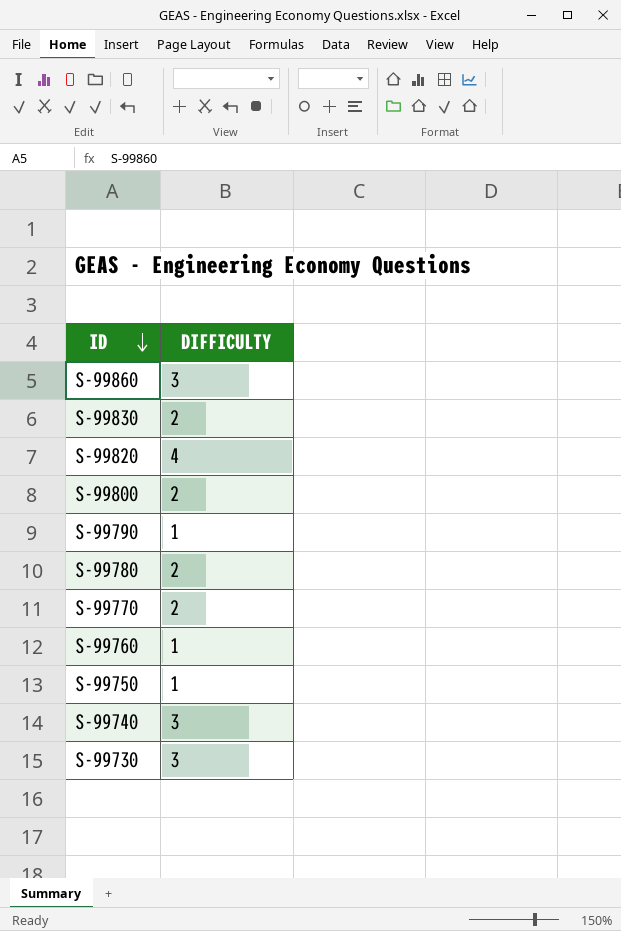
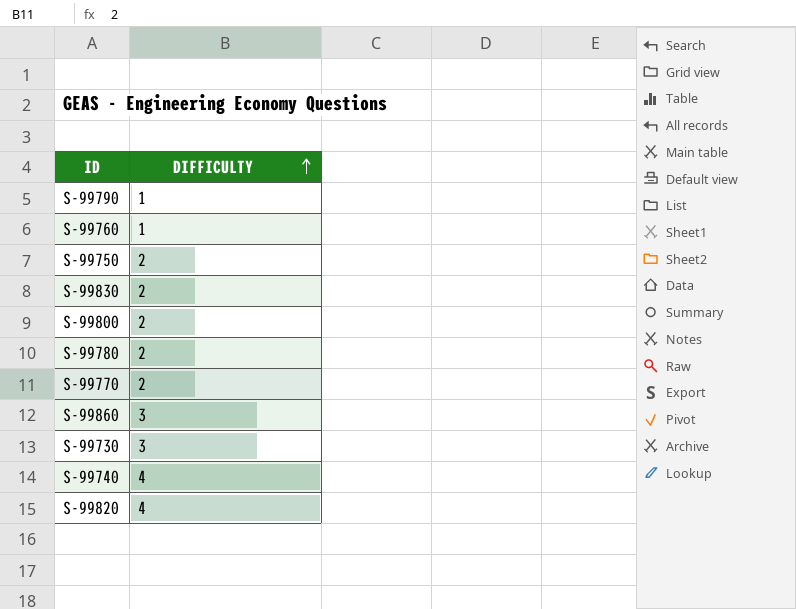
row order: ID descending -> DIFFICULTY ascending
S-99750 | DIFFICULTY: 1 -> 2
S-99740 | DIFFICULTY: 3 -> 4

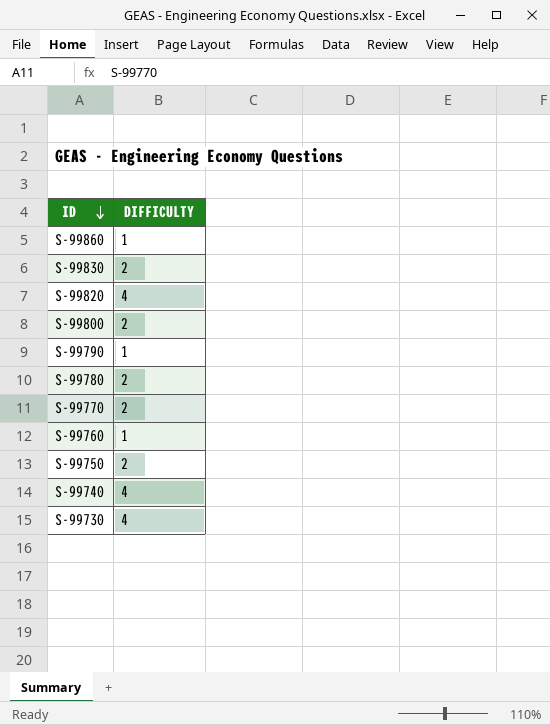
row order: DIFFICULTY ascending -> ID descending
S-99860 | DIFFICULTY: 3 -> 1
S-99730 | DIFFICULTY: 3 -> 4

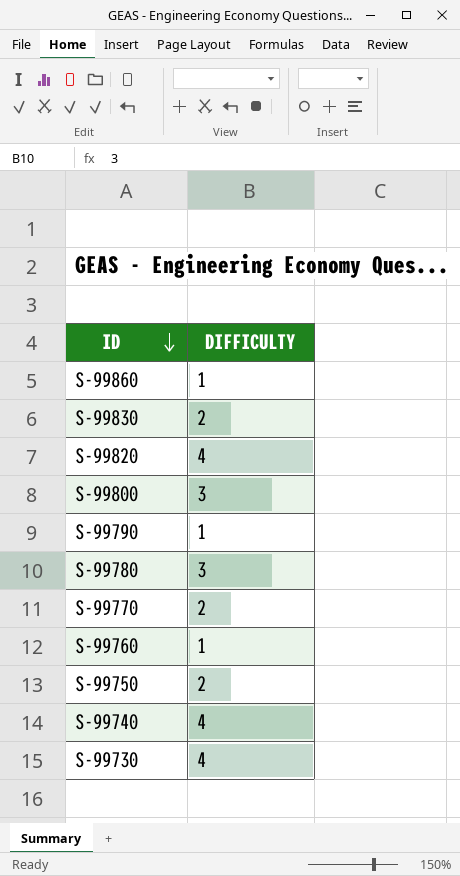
S-99800 | DIFFICULTY: 2 -> 3
S-99780 | DIFFICULTY: 2 -> 3

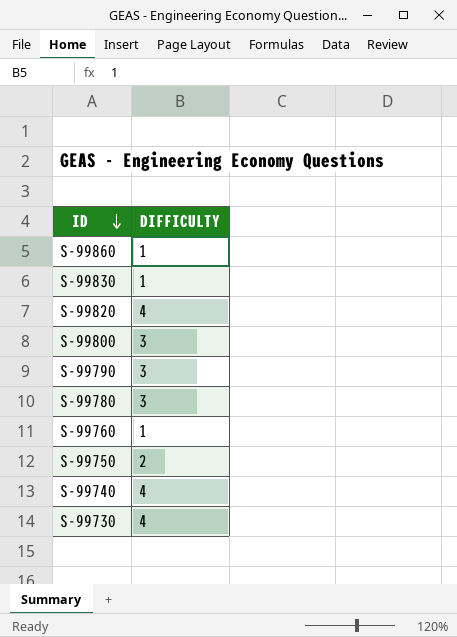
row S-99770: 2 -> none
S-99830 | DIFFICULTY: 2 -> 1
S-99790 | DIFFICULTY: 1 -> 3

